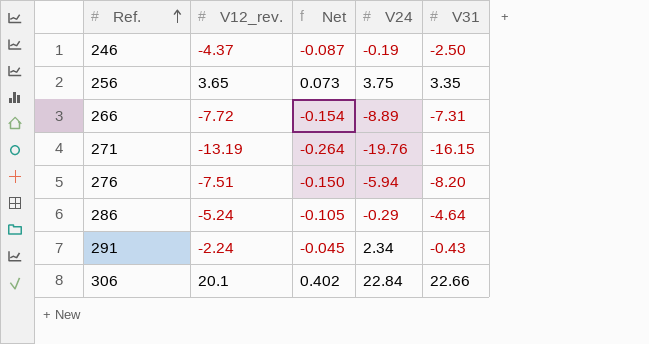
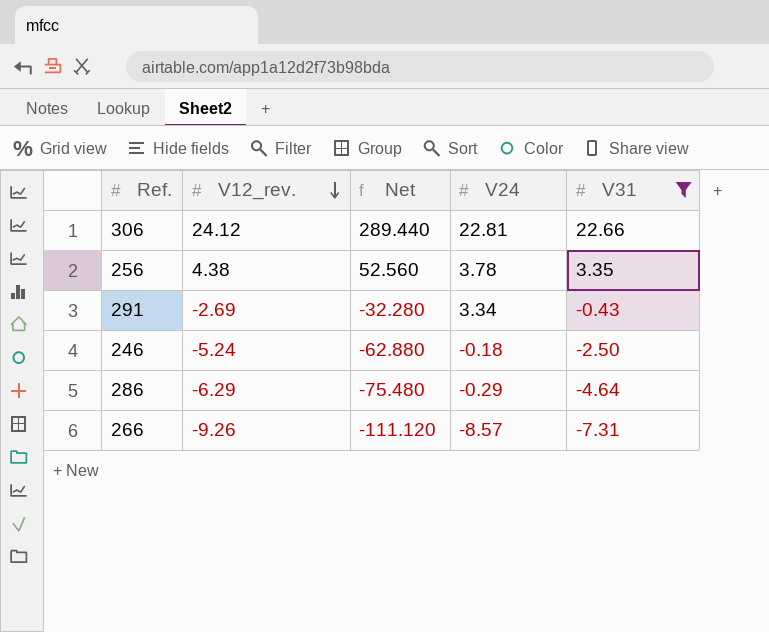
filter: none -> V31 >= -7.31
row order: Ref. ascending -> V12_rev. descending
column Net | formula: [V12_rev.] * 0.02 -> [V12_rev.] * 12
306 | V12_rev.: 20.1 -> 24.12
306 | V24: 22.84 -> 22.81
256 | V12_rev.: 3.65 -> 4.38
256 | V24: 3.75 -> 3.78
291 | V12_rev.: -2.24 -> -2.69
291 | V24: 2.34 -> 3.34
246 | V12_rev.: -4.37 -> -5.24
246 | V24: -0.19 -> -0.18
286 | V12_rev.: -5.24 -> -6.29
266 | V12_rev.: -7.72 -> -9.26
266 | V24: -8.89 -> -8.57

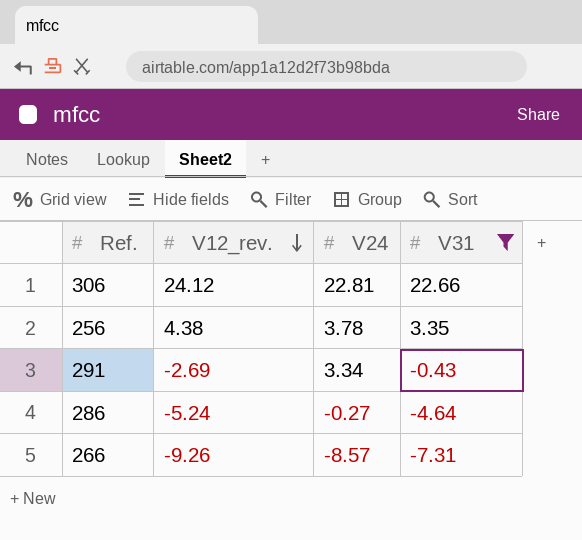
column Net | formula: [V12_rev.] * 12 -> none
row 246: -5.24 | -62.880 | -0.18 | -2.50 -> none
286 | V12_rev.: -6.29 -> -5.24
286 | V24: -0.29 -> -0.27

